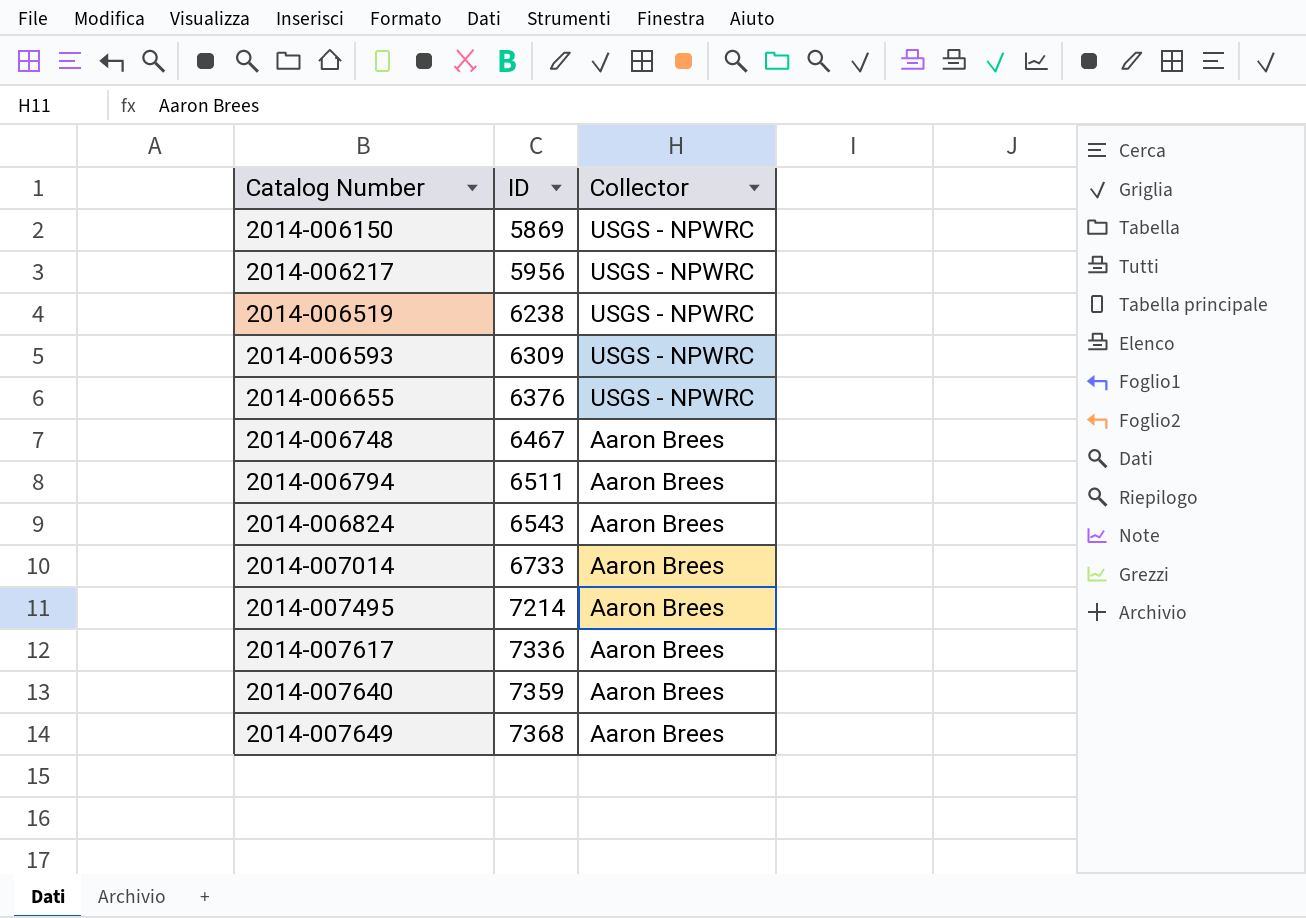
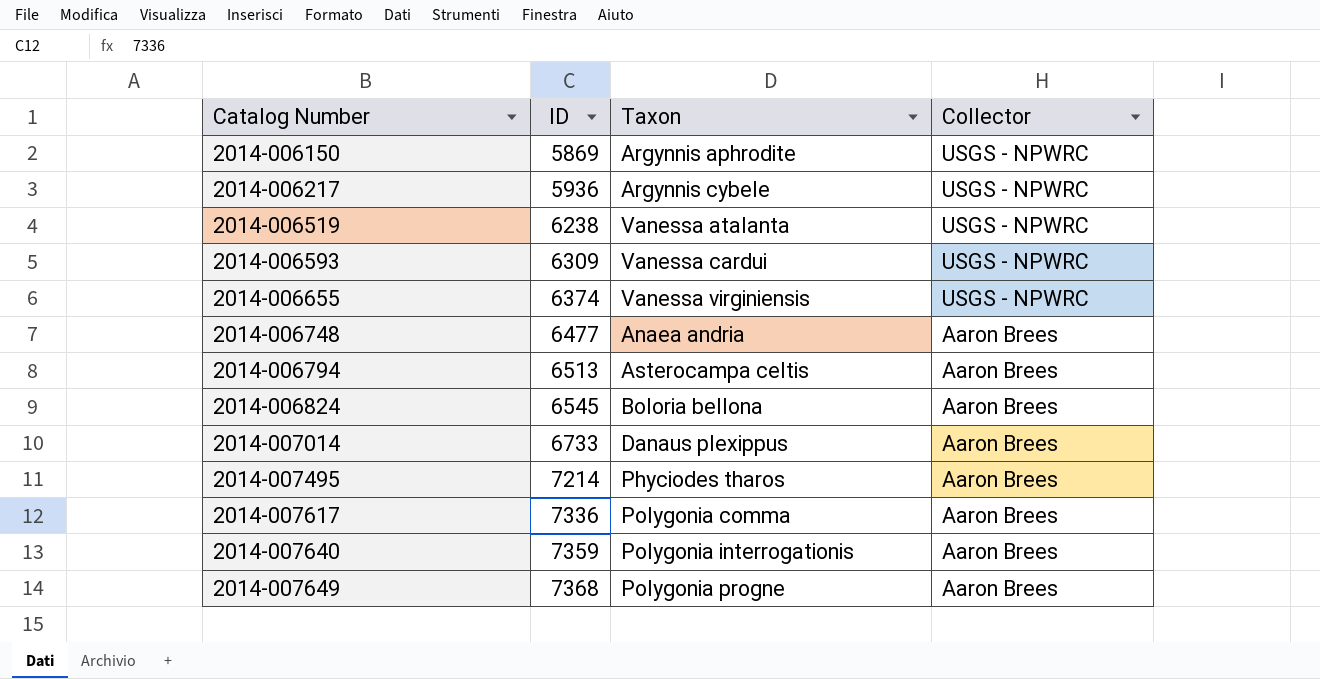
column Taxon | position: none -> 3
2014-006217 | ID: 5956 -> 5936
2014-006655 | ID: 6376 -> 6374
2014-006748 | ID: 6467 -> 6477
2014-006794 | ID: 6511 -> 6513
2014-006824 | ID: 6543 -> 6545

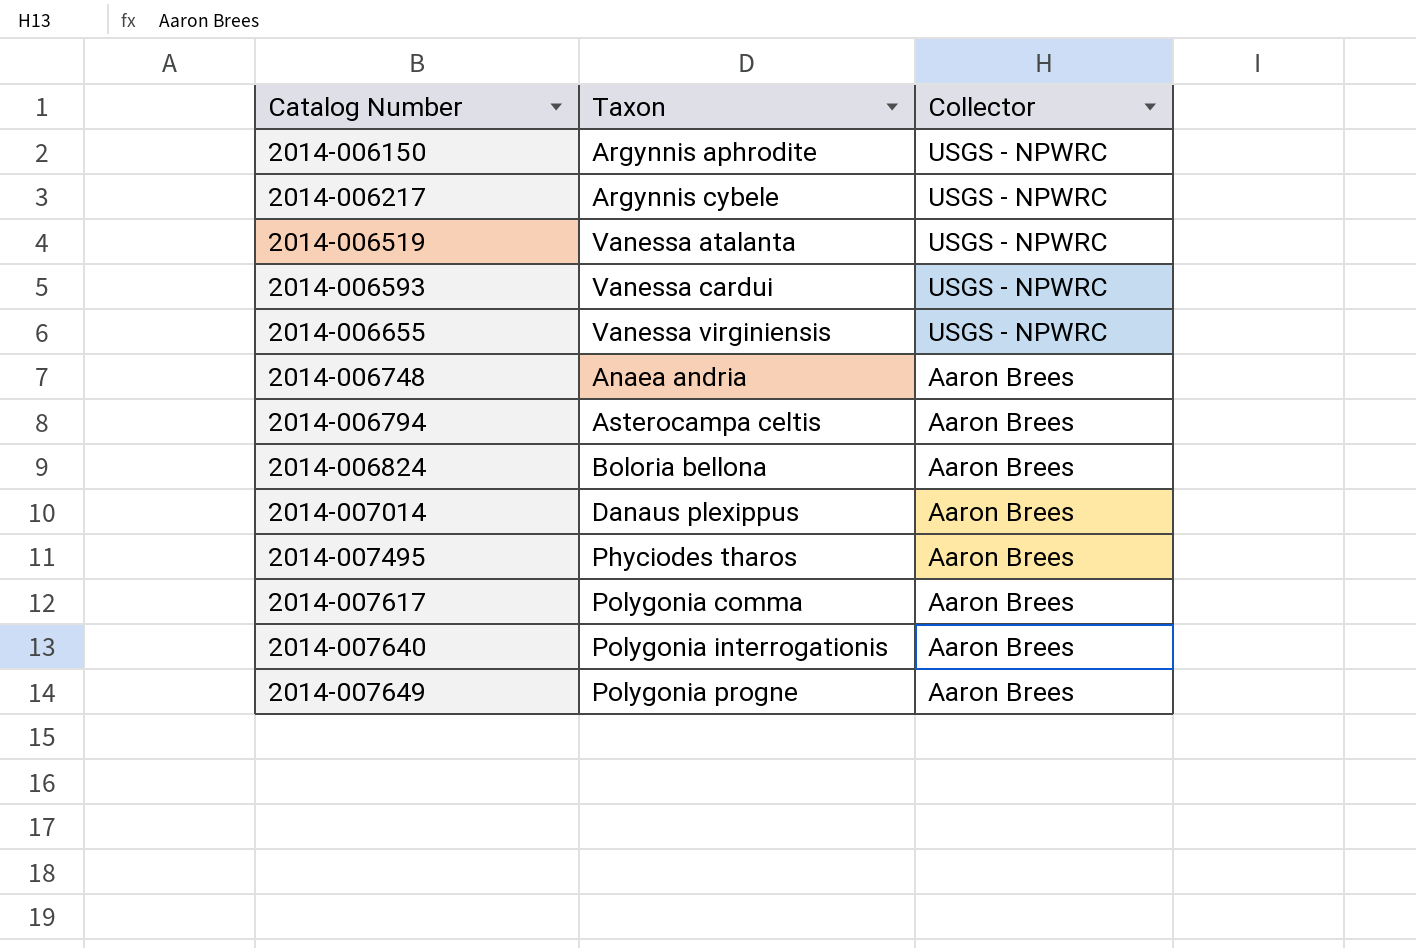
column ID | position: 2 -> none

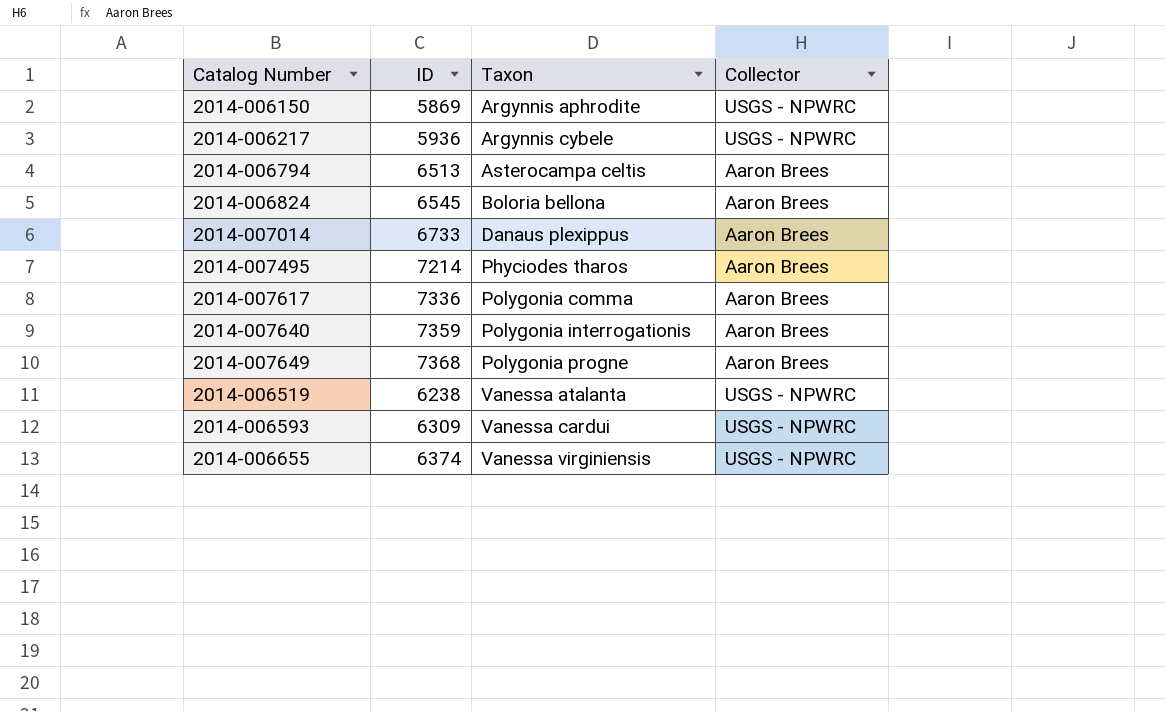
row order: Catalog Number ascending -> Taxon ascending
column ID | position: none -> 2
row 2014-006748: Anaea andria | Aaron Brees -> none

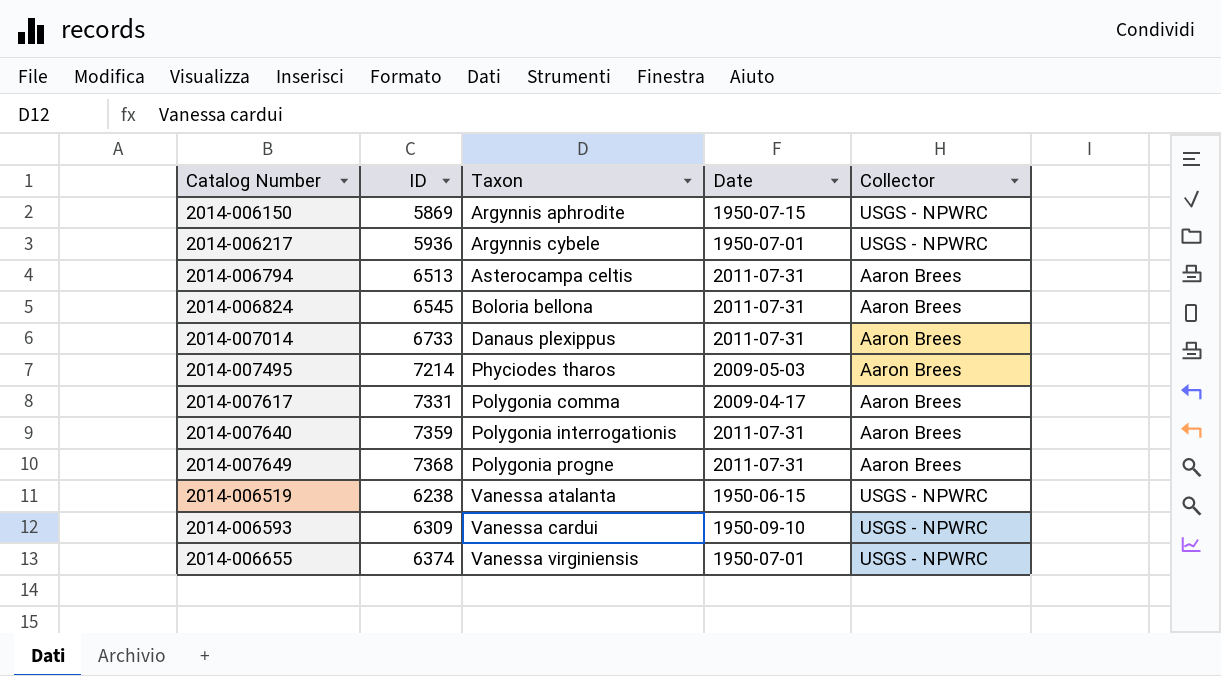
column Date | position: none -> 4
2014-007617 | ID: 7336 -> 7331

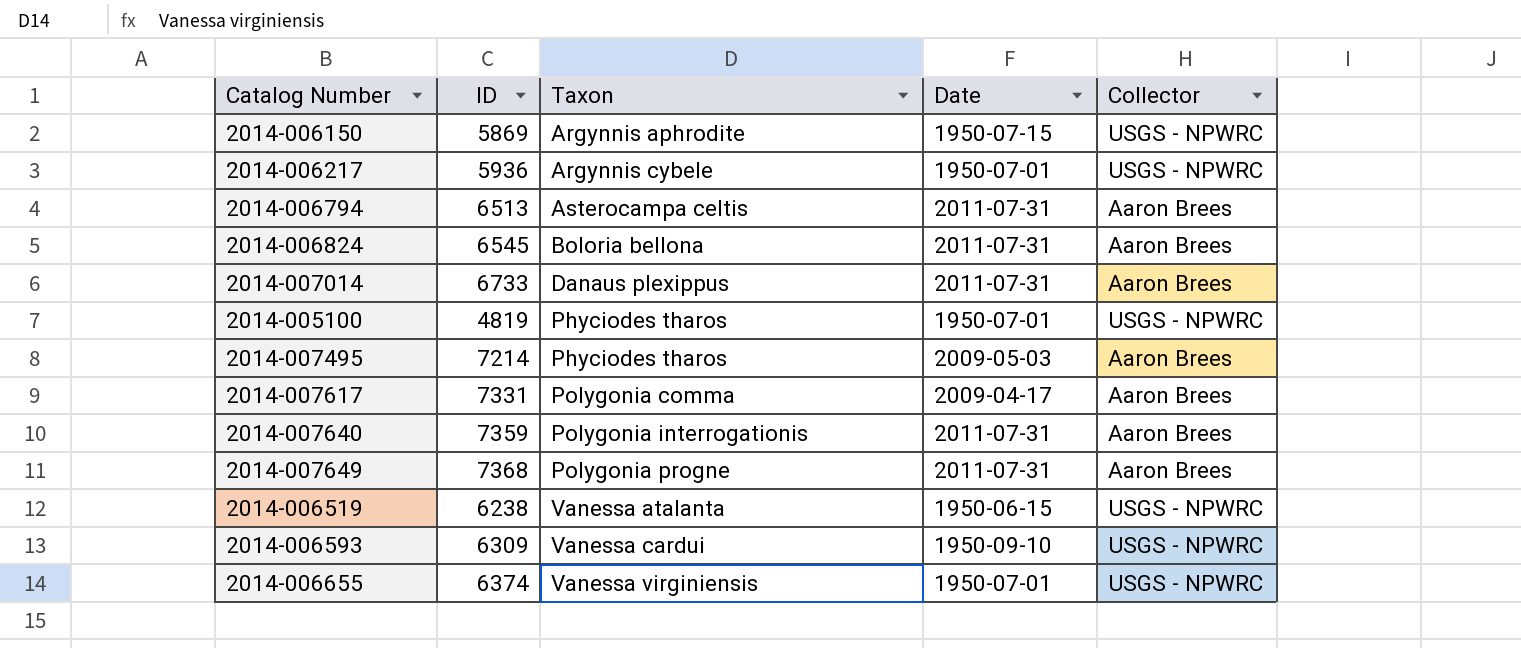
row 2014-005100: none -> 4819 | Phyciodes tharos | 1950-07-01 | USGS - NPWRC

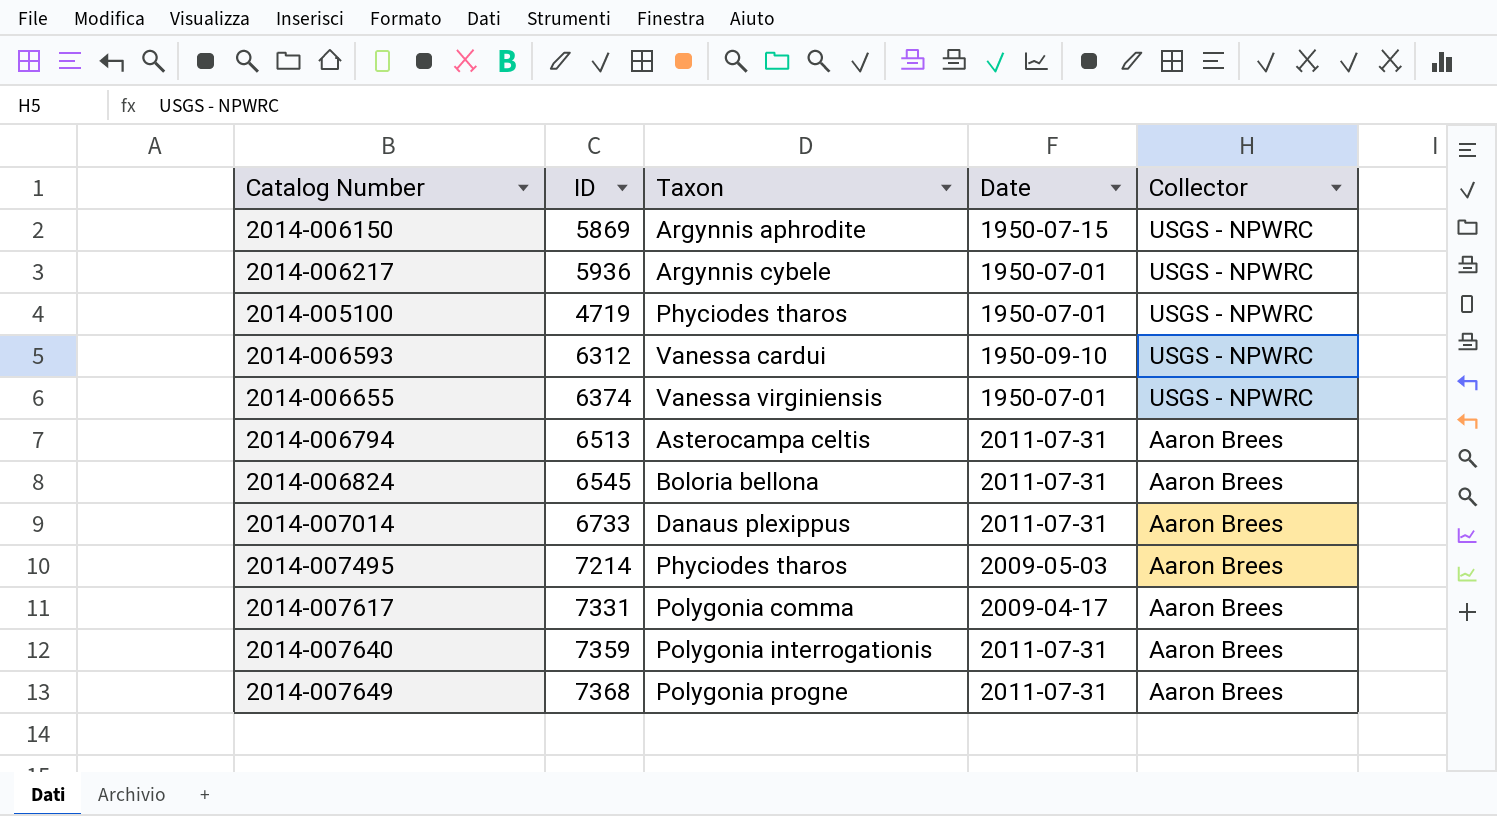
row order: Taxon ascending -> Collector descending
row 2014-006519: 6238 | Vanessa atalanta | 1950-06-15 | USGS - NPWRC -> none
2014-005100 | ID: 4819 -> 4719
2014-006593 | ID: 6309 -> 6312

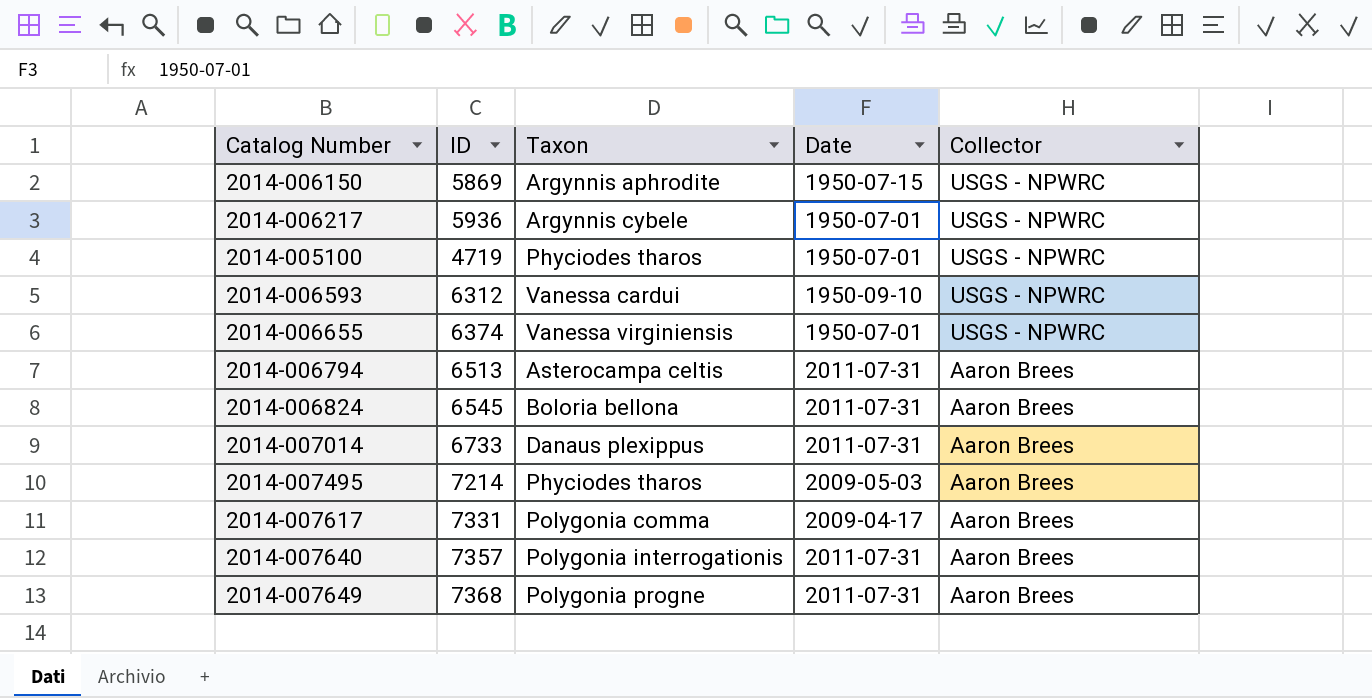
2014-007640 | ID: 7359 -> 7357

